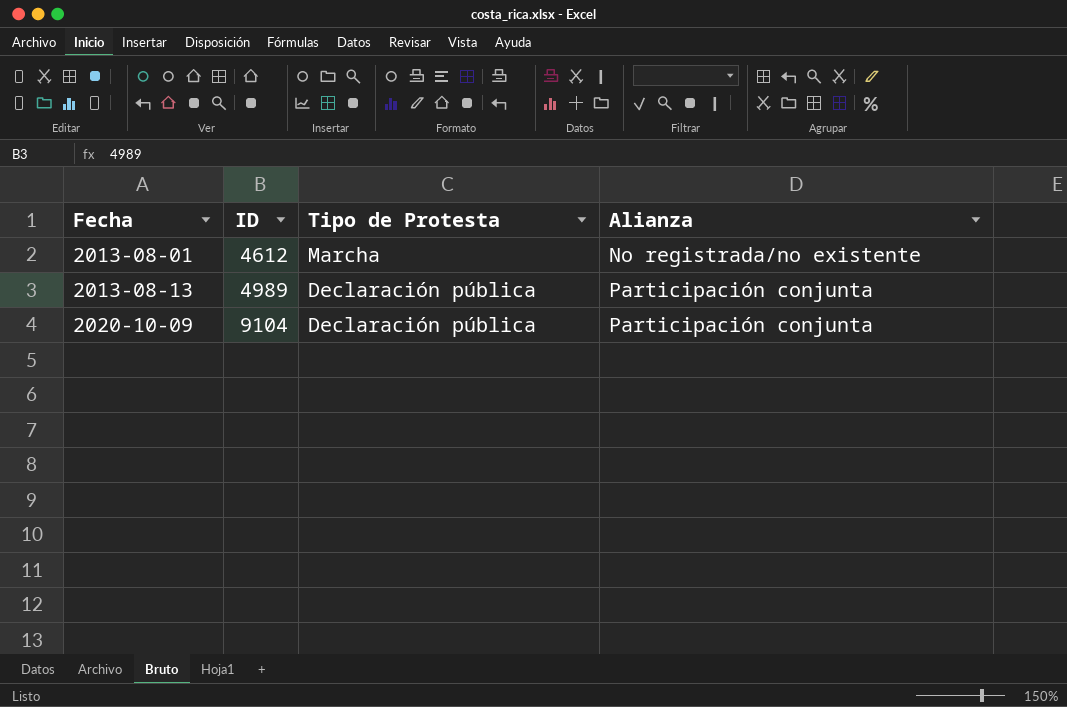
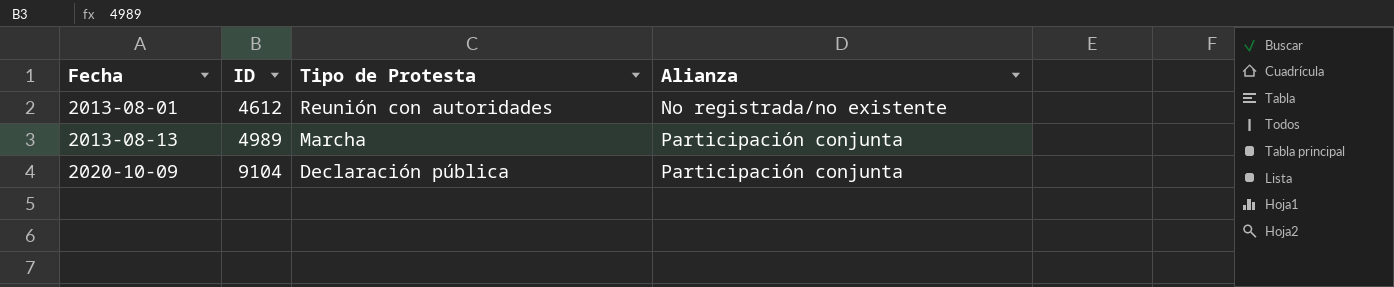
2013-08-01 | Tipo de Protesta: Marcha -> Reunión con autoridades
2013-08-13 | Tipo de Protesta: Declaración pública -> Marcha

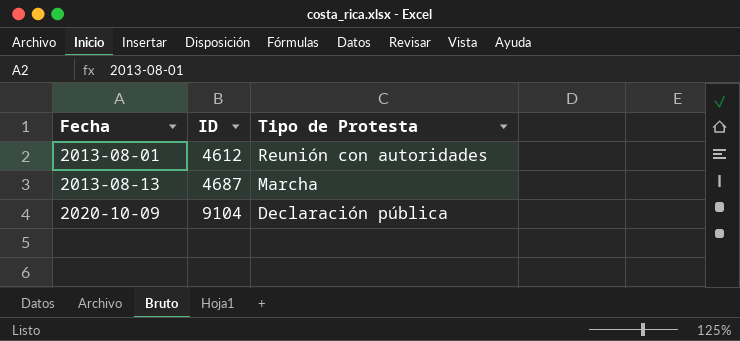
column Alianza | position: 4 -> none
2013-08-13 | ID: 4989 -> 4687

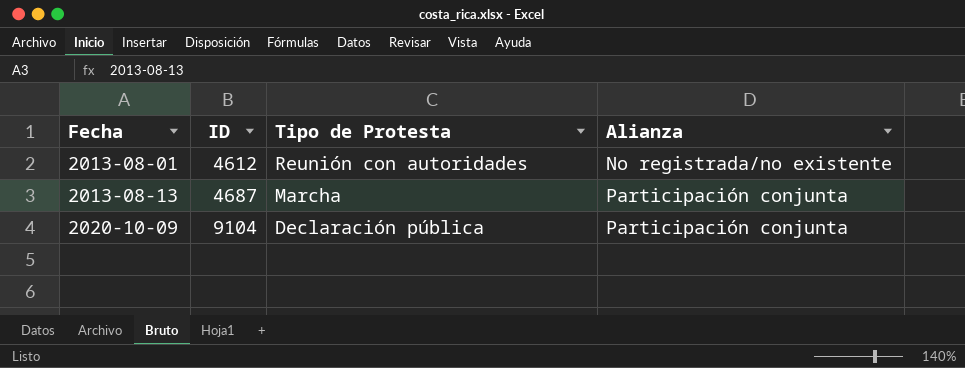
column Alianza | position: none -> 4

